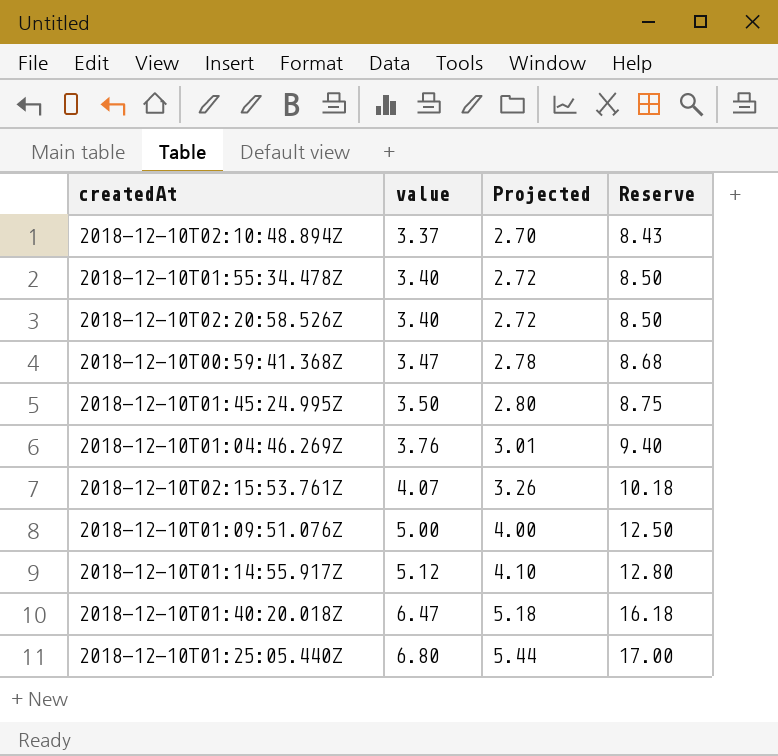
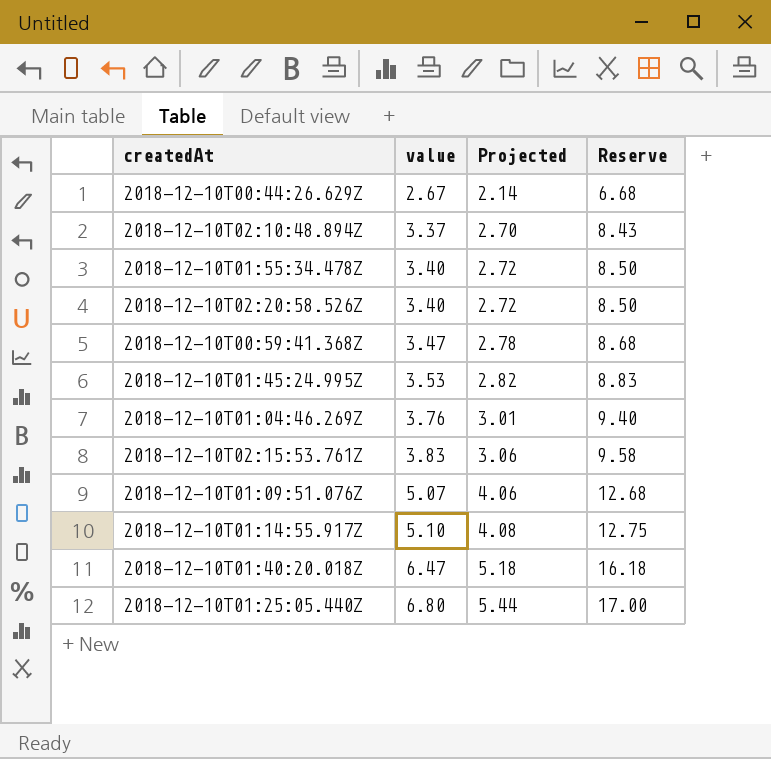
row 2018-12-10T00:44:26.629Z: none -> 2.67 | 2.14 | 6.68
2018-12-10T01:45:24.995Z | value: 3.50 -> 3.53
2018-12-10T01:45:24.995Z | Projected: 2.80 -> 2.82
2018-12-10T01:45:24.995Z | Reserve: 8.75 -> 8.83
2018-12-10T02:15:53.761Z | value: 4.07 -> 3.83
2018-12-10T02:15:53.761Z | Projected: 3.26 -> 3.06
2018-12-10T02:15:53.761Z | Reserve: 10.18 -> 9.58
2018-12-10T01:09:51.076Z | value: 5.00 -> 5.07
2018-12-10T01:09:51.076Z | Projected: 4.00 -> 4.06
2018-12-10T01:09:51.076Z | Reserve: 12.50 -> 12.68
2018-12-10T01:14:55.917Z | value: 5.12 -> 5.10
2018-12-10T01:14:55.917Z | Projected: 4.10 -> 4.08
2018-12-10T01:14:55.917Z | Reserve: 12.80 -> 12.75

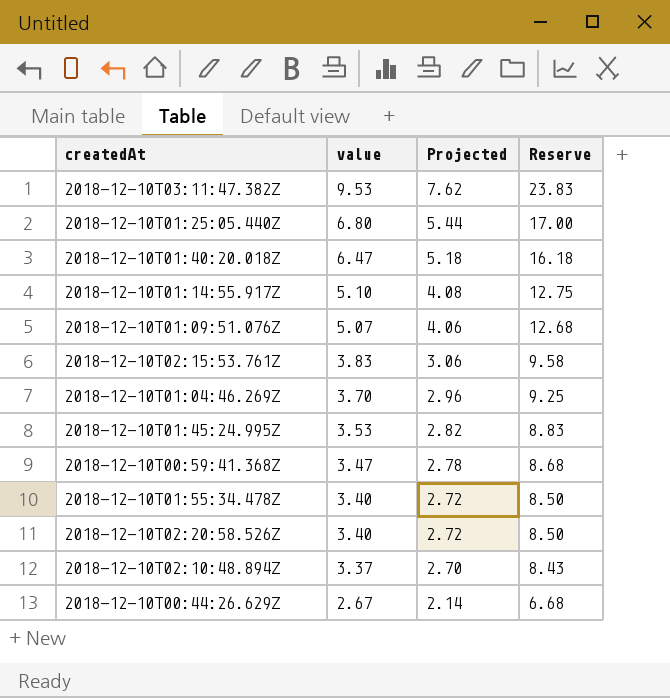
row order: value ascending -> value descending
row 2018-12-10T03:11:47.382Z: none -> 9.53 | 7.62 | 23.83
2018-12-10T01:04:46.269Z | value: 3.76 -> 3.70
2018-12-10T01:04:46.269Z | Projected: 3.01 -> 2.96
2018-12-10T01:04:46.269Z | Reserve: 9.40 -> 9.25

